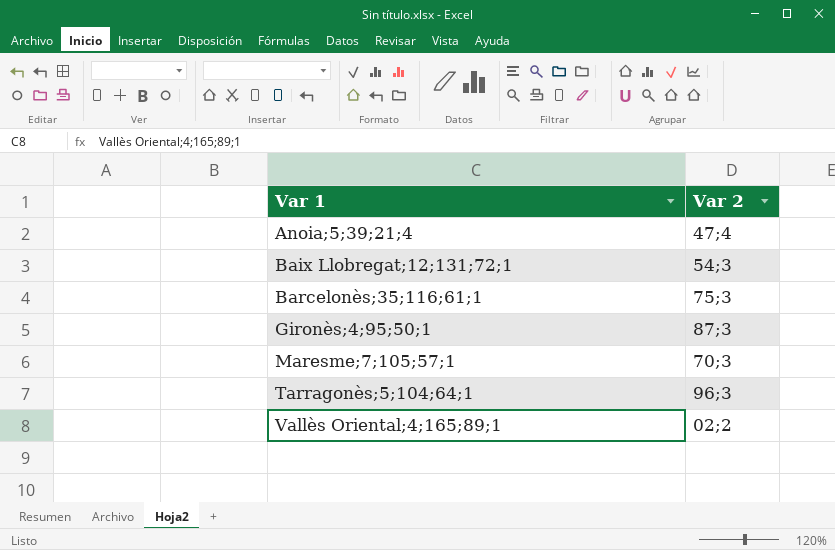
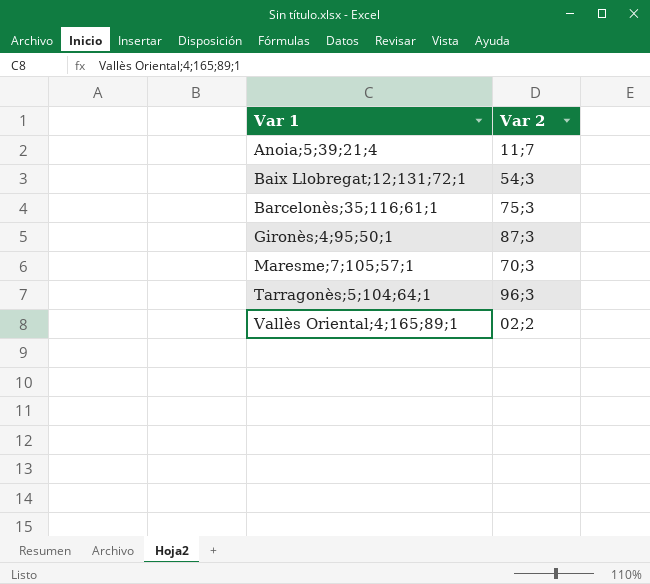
Anoia;5;39;21;4 | Var 2: 47;4 -> 11;7

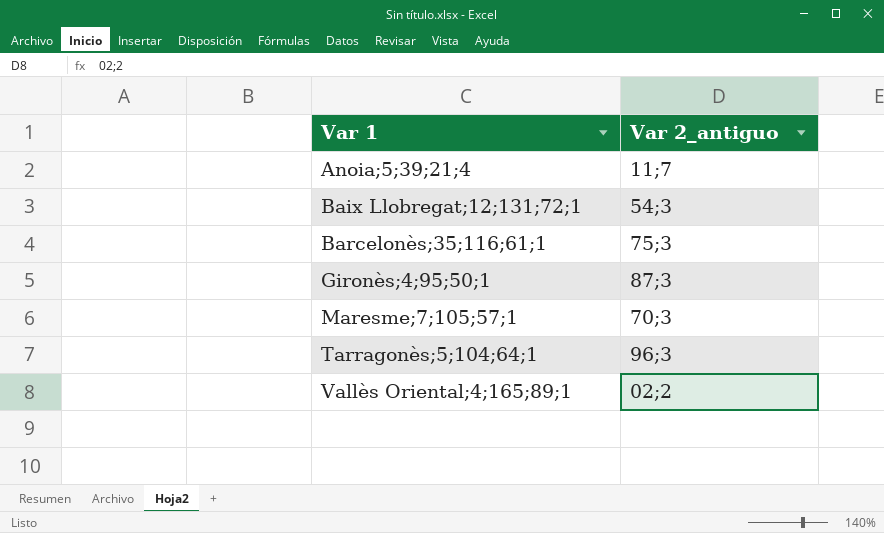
column name: Var 2 -> Var 2_antiguo

